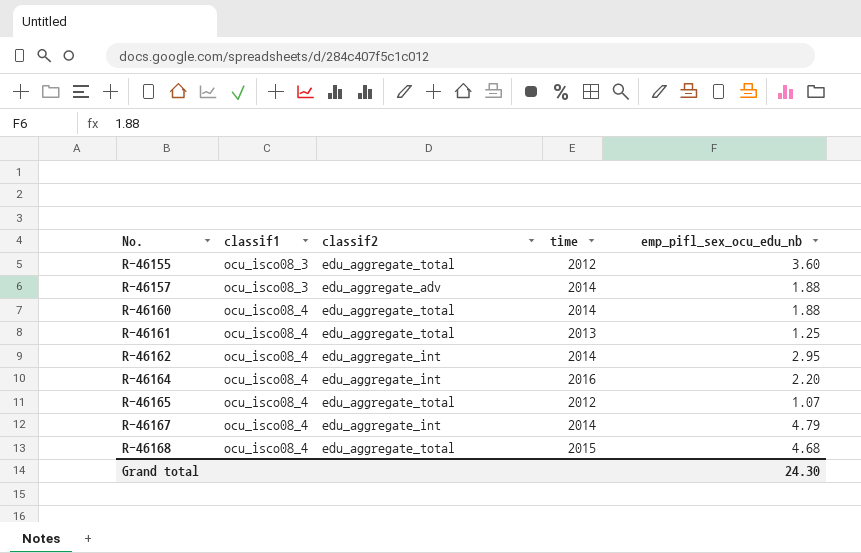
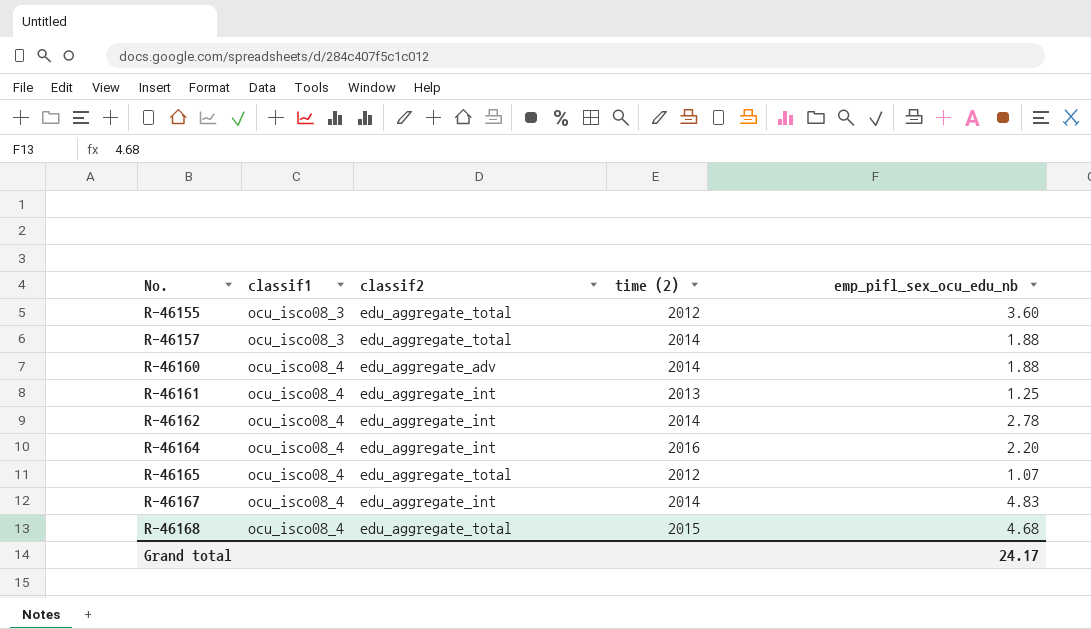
column name: time -> time (2)
R-46157 | classif2: edu_aggregate_adv -> edu_aggregate_total
R-46160 | classif2: edu_aggregate_total -> edu_aggregate_adv
R-46161 | classif2: edu_aggregate_total -> edu_aggregate_int
R-46162 | emp_pifl_sex_ocu_edu_nb: 2.95 -> 2.78
R-46167 | emp_pifl_sex_ocu_edu_nb: 4.79 -> 4.83
Grand total | emp_pifl_sex_ocu_edu_nb: 24.30 -> 24.17

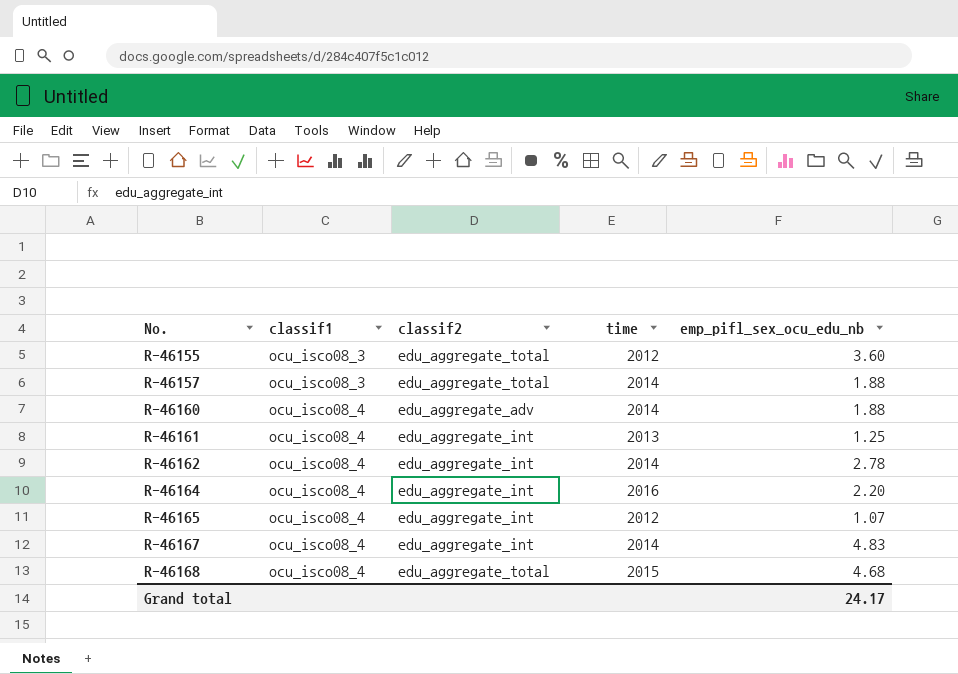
column name: time (2) -> time
R-46165 | classif2: edu_aggregate_total -> edu_aggregate_int

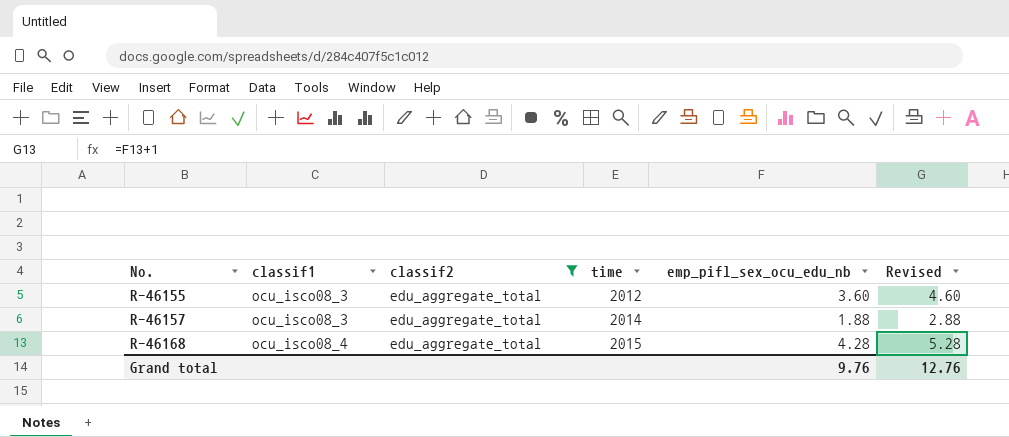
filter: none -> classif2 = edu_aggregate_total
column Revised | formula: none -> [emp_pifl_sex_ocu_edu_nb] + 1
R-46168 | emp_pifl_sex_ocu_edu_nb: 4.68 -> 4.28
Grand total | emp_pifl_sex_ocu_edu_nb: 24.17 -> 9.76

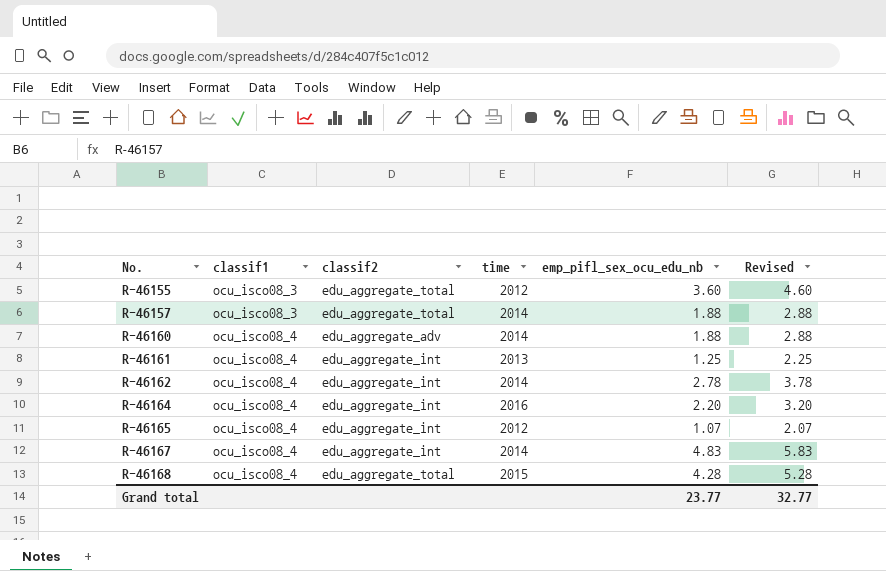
filter: classif2 = edu_aggregate_total -> none
Grand total | emp_pifl_sex_ocu_edu_nb: 9.76 -> 23.77
Grand total | Revised: 12.76 -> 32.77

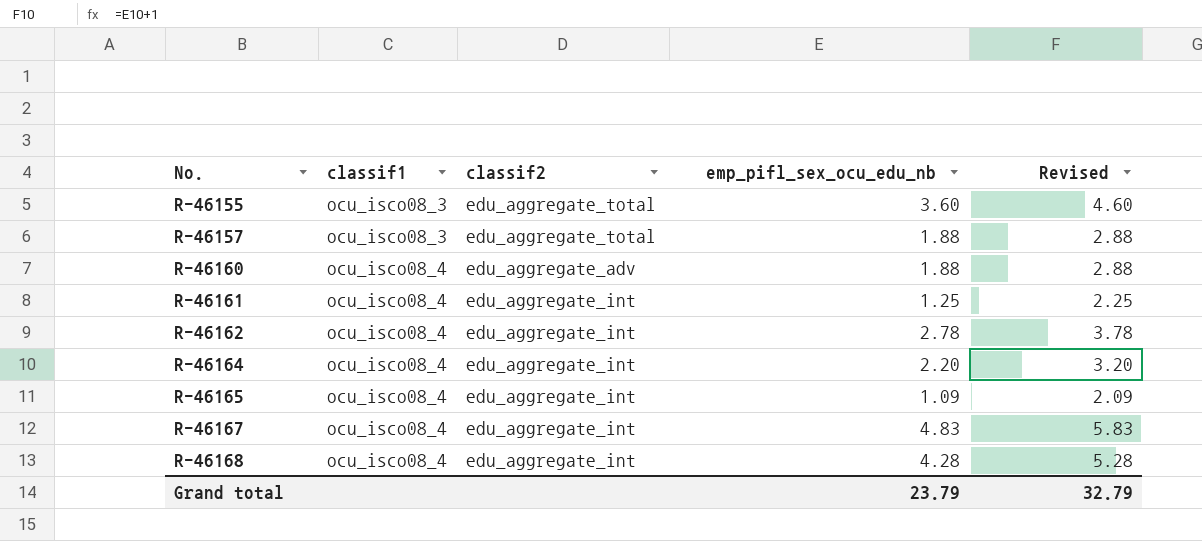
column time | position: 4 -> none
R-46165 | emp_pifl_sex_ocu_edu_nb: 1.07 -> 1.09
R-46165 | Revised: 2.07 -> 2.09
R-46168 | classif2: edu_aggregate_total -> edu_aggregate_int
Grand total | emp_pifl_sex_ocu_edu_nb: 23.77 -> 23.79
Grand total | Revised: 32.77 -> 32.79

